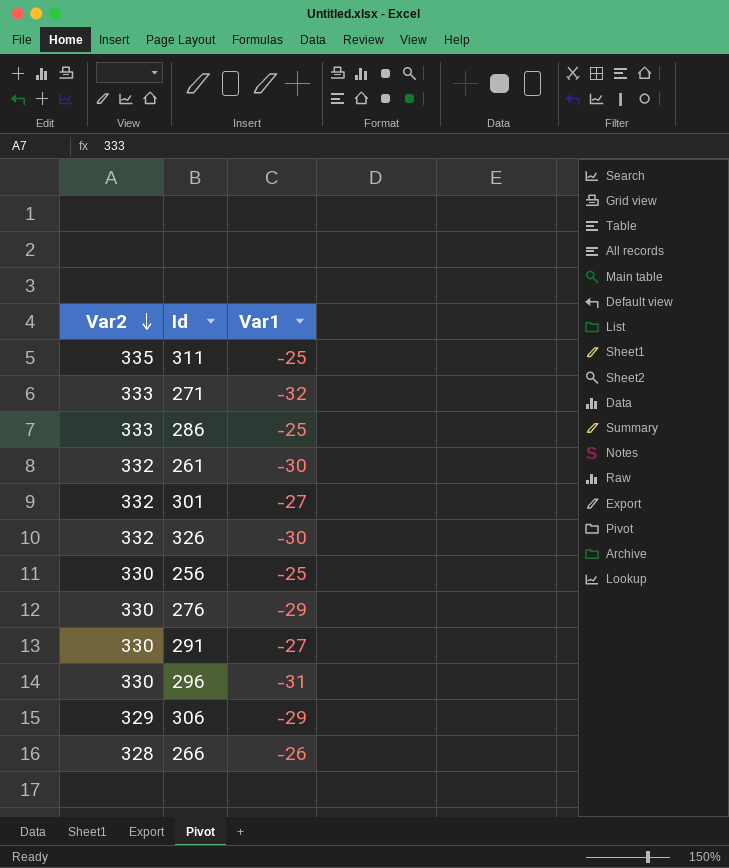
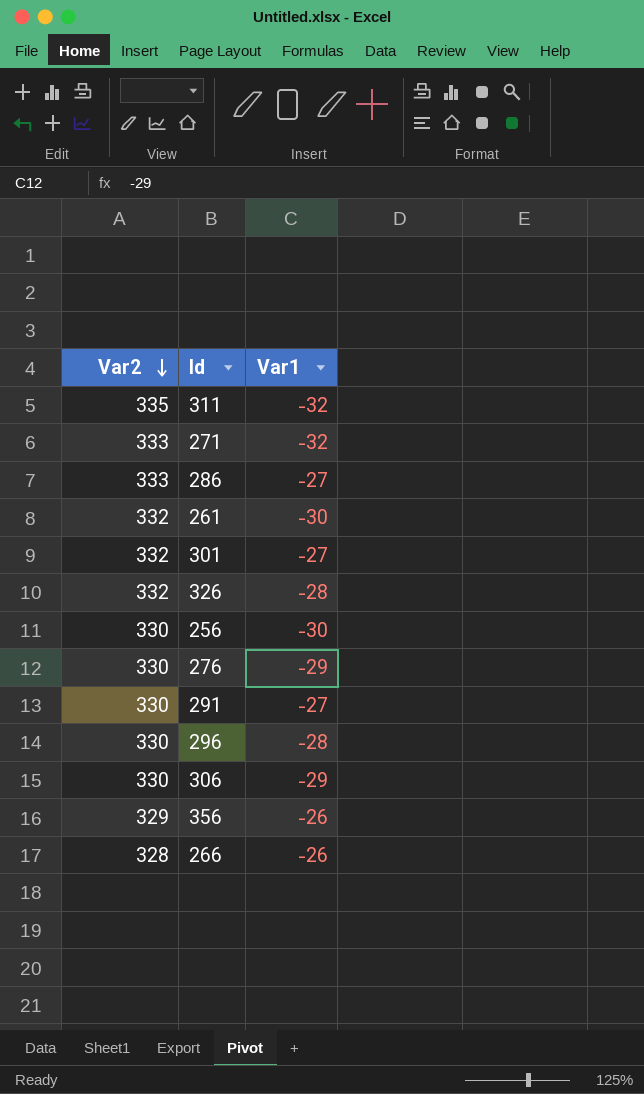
311 | Var1: -25 -> -32
286 | Var1: -25 -> -27
326 | Var1: -30 -> -28
256 | Var1: -25 -> -30
296 | Var1: -31 -> -28
306 | Var2: 329 -> 330
row 356: none -> 329 | -26

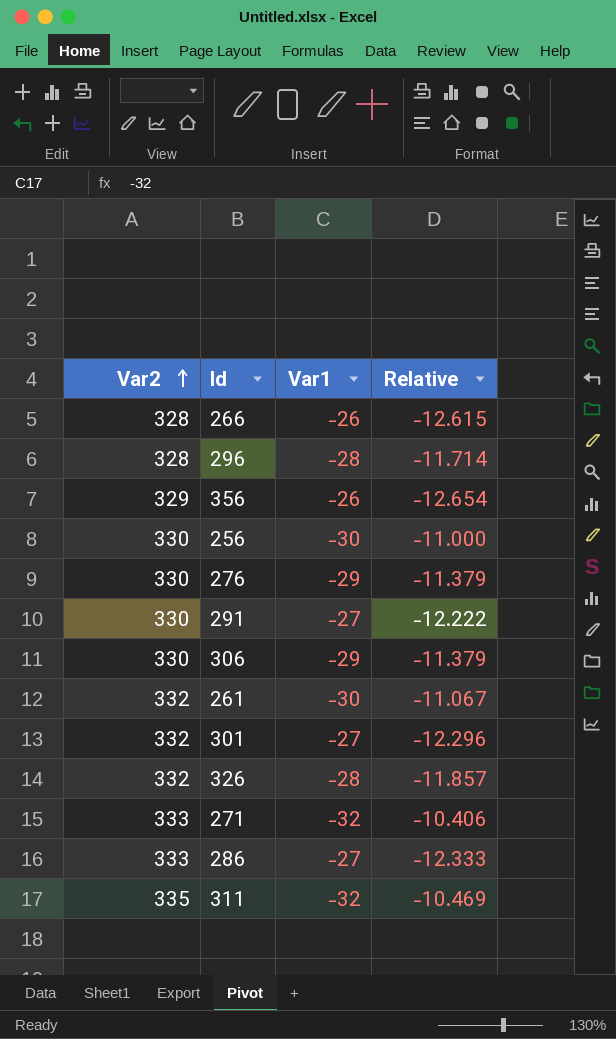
row order: Var2 descending -> Var2 ascending
column Relative | formula: none -> [Var2] / [Var1]
296 | Var2: 330 -> 328

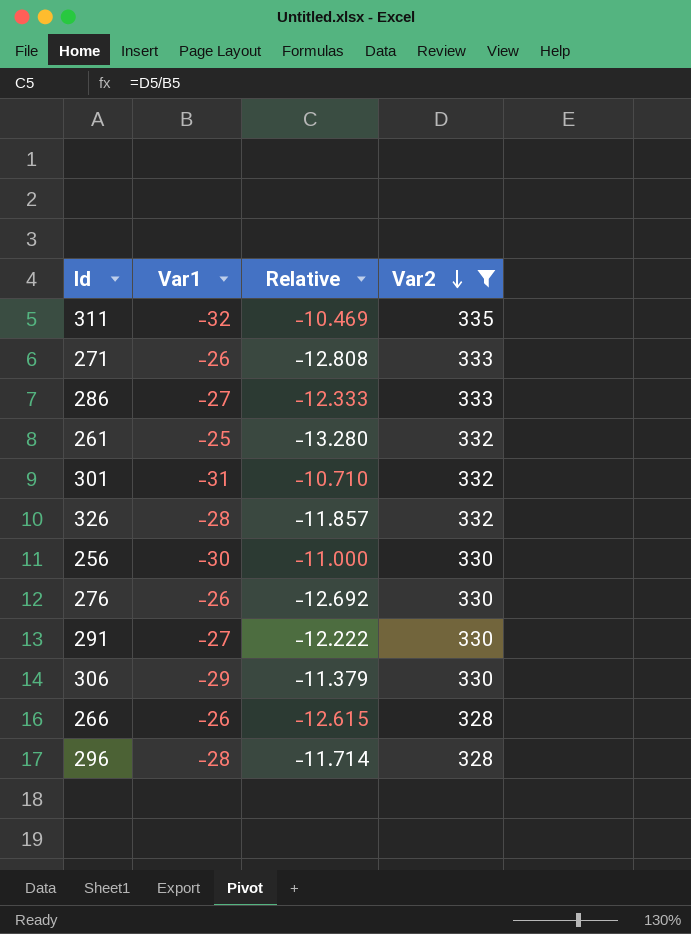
filter: none -> Var2 != 329
row order: Var2 ascending -> Var2 descending
column Var2 | position: 1 -> 4
271 | Var1: -32 -> -26
271 | Relative: -10.406 -> -12.808
261 | Var1: -30 -> -25
261 | Relative: -11.067 -> -13.280
301 | Var1: -27 -> -31
301 | Relative: -12.296 -> -10.710
276 | Var1: -29 -> -26
276 | Relative: -11.379 -> -12.692

